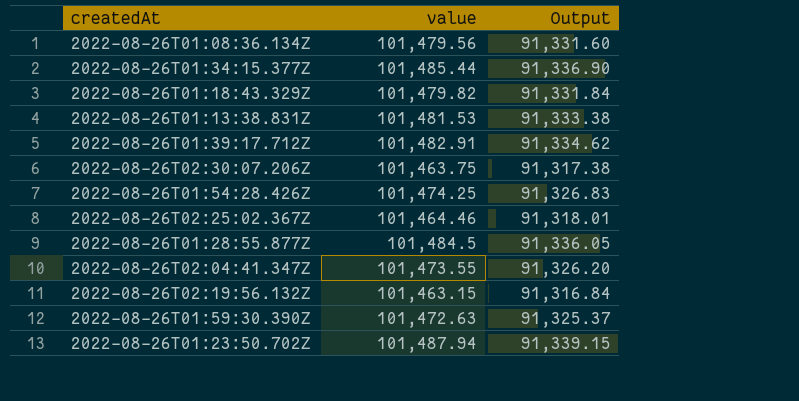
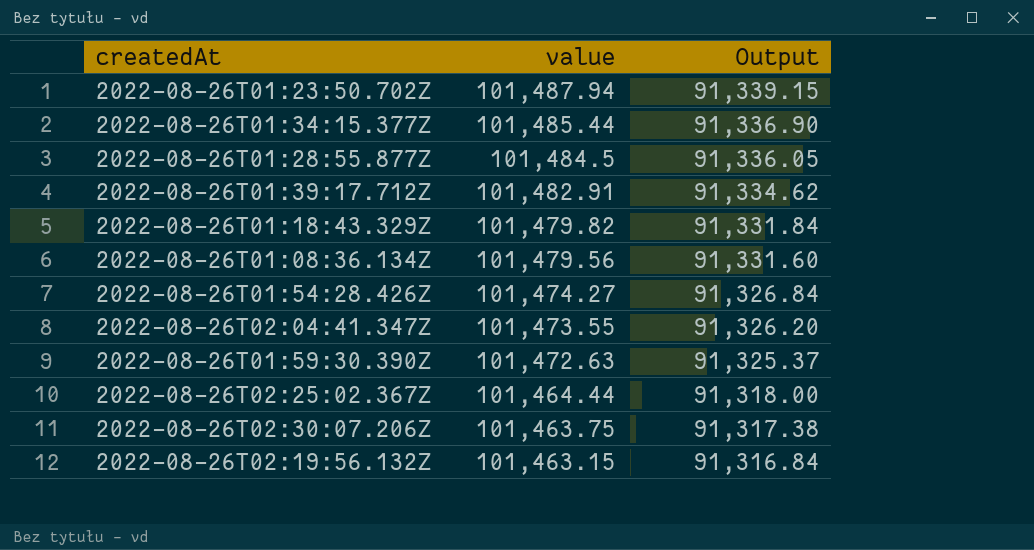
row order: none -> value descending
row 2022-08-26T01:13:38.831Z: 101,481.53 | 91,333.38 -> none
2022-08-26T01:54:28.426Z | value: 101,474.25 -> 101,474.27
2022-08-26T01:54:28.426Z | Output: 91,326.83 -> 91,326.84
2022-08-26T02:25:02.367Z | value: 101,464.46 -> 101,464.44
2022-08-26T02:25:02.367Z | Output: 91,318.01 -> 91,318.00

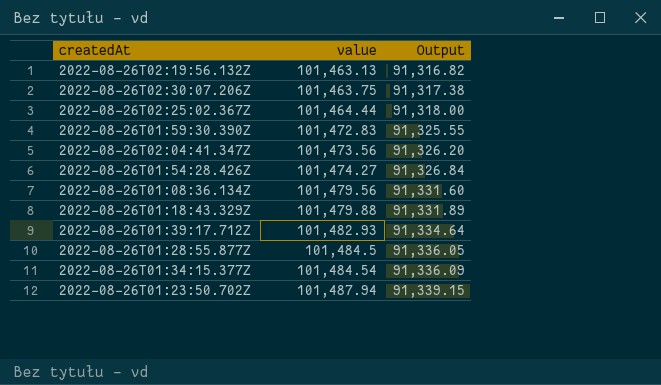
row order: value descending -> value ascending
2022-08-26T02:19:56.132Z | value: 101,463.15 -> 101,463.13
2022-08-26T02:19:56.132Z | Output: 91,316.84 -> 91,316.82
2022-08-26T01:59:30.390Z | value: 101,472.63 -> 101,472.83
2022-08-26T01:59:30.390Z | Output: 91,325.37 -> 91,325.55
2022-08-26T02:04:41.347Z | value: 101,473.55 -> 101,473.56
2022-08-26T01:18:43.329Z | value: 101,479.82 -> 101,479.88
2022-08-26T01:18:43.329Z | Output: 91,331.84 -> 91,331.89
2022-08-26T01:39:17.712Z | value: 101,482.91 -> 101,482.93
2022-08-26T01:39:17.712Z | Output: 91,334.62 -> 91,334.64
2022-08-26T01:34:15.377Z | value: 101,485.44 -> 101,484.54
2022-08-26T01:34:15.377Z | Output: 91,336.90 -> 91,336.09

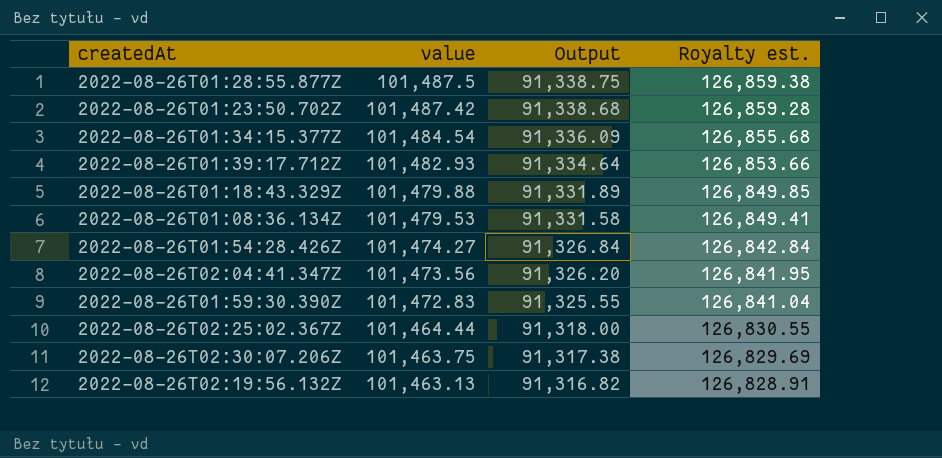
row order: value ascending -> value descending
column Royalty est. | formula: none -> [value] * 1.25
2022-08-26T01:28:55.877Z | value: 101,484.5 -> 101,487.5
2022-08-26T01:28:55.877Z | Output: 91,336.05 -> 91,338.75
2022-08-26T01:23:50.702Z | value: 101,487.94 -> 101,487.42
2022-08-26T01:23:50.702Z | Output: 91,339.15 -> 91,338.68
2022-08-26T01:08:36.134Z | value: 101,479.56 -> 101,479.53
2022-08-26T01:08:36.134Z | Output: 91,331.60 -> 91,331.58

